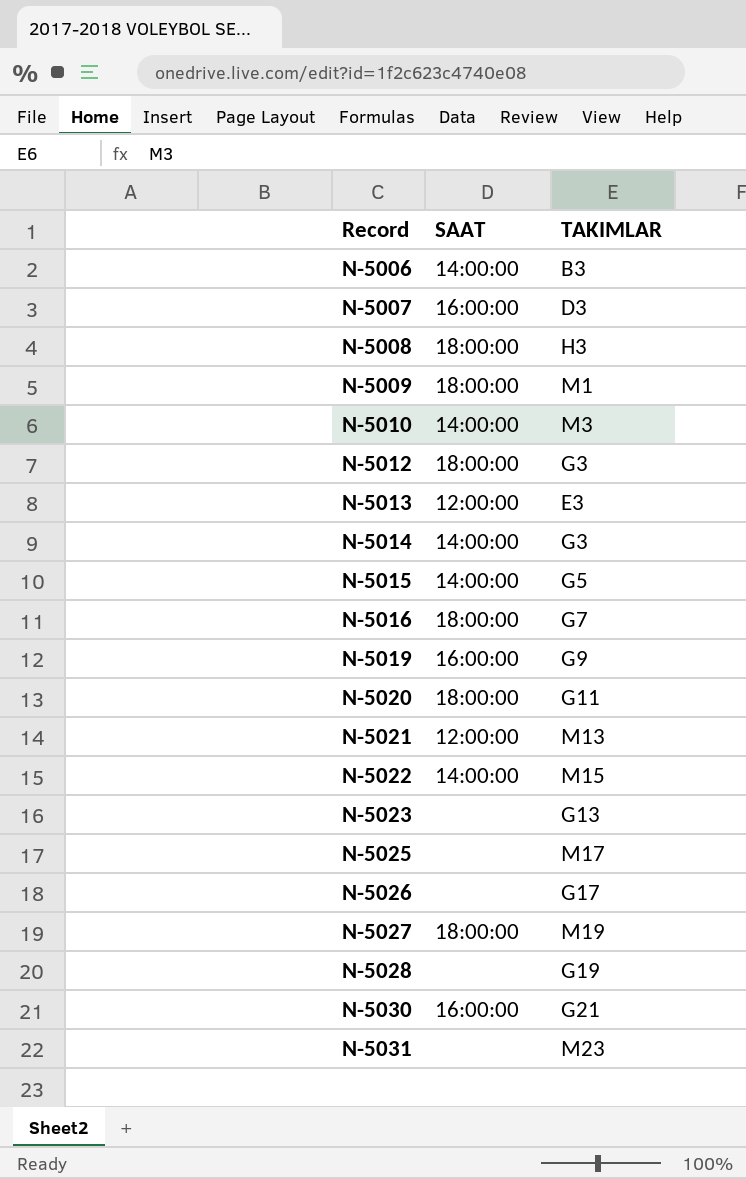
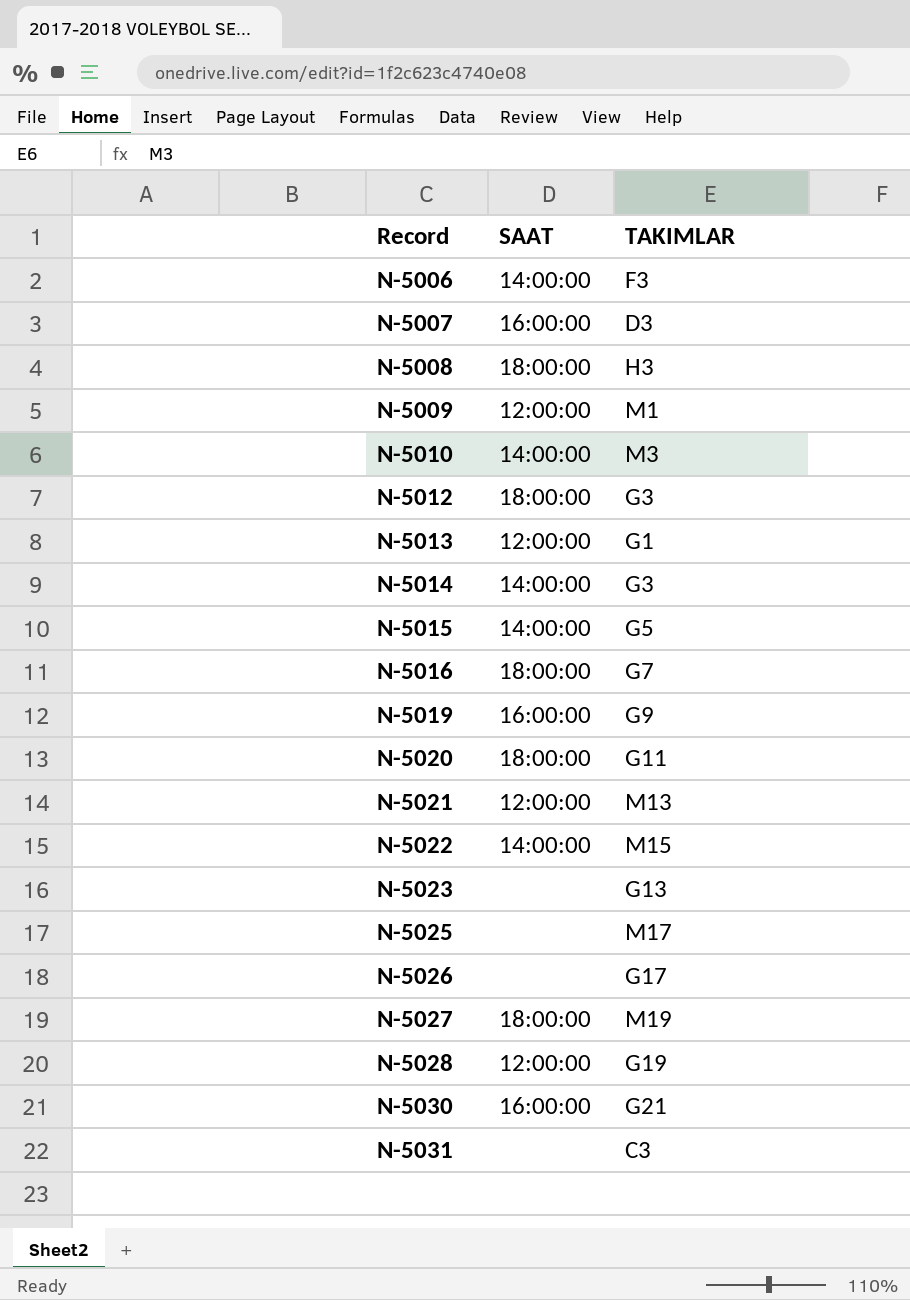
N-5006 | TAKIMLAR: B3 -> F3
N-5009 | SAAT: 18:00:00 -> 12:00:00
N-5013 | TAKIMLAR: E3 -> G1
N-5028 | SAAT: none -> 12:00:00
N-5031 | TAKIMLAR: M23 -> C3

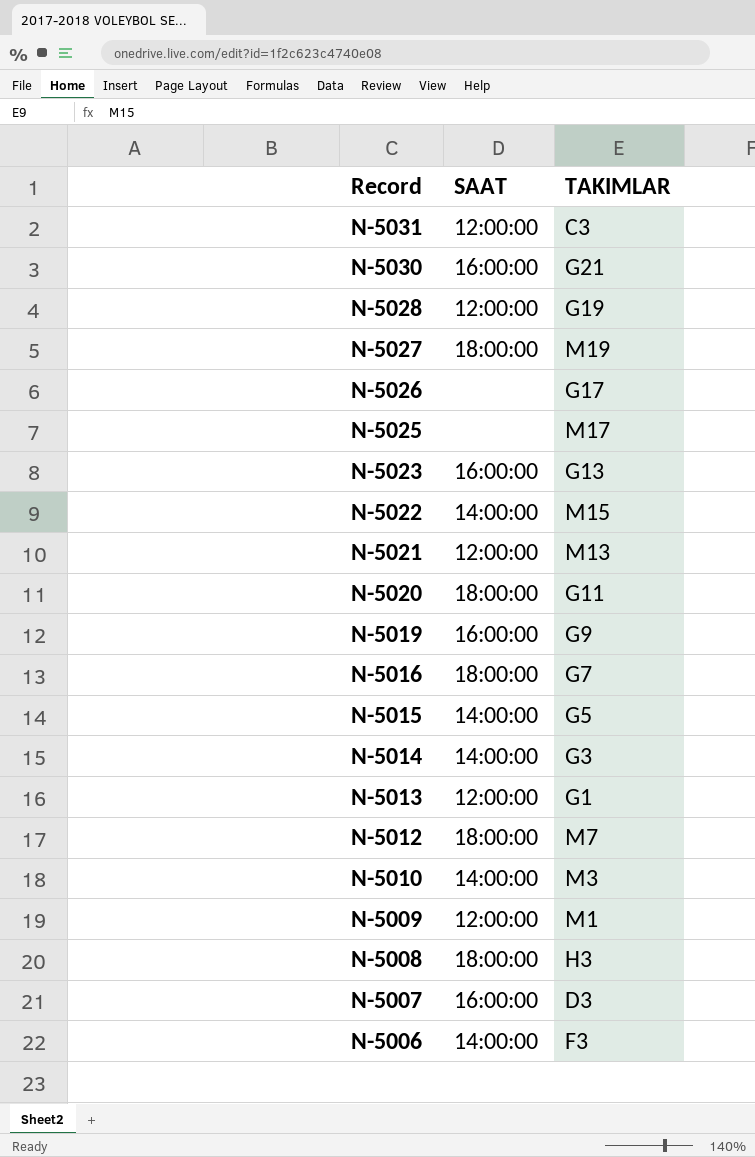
row order: Record ascending -> Record descending
N-5031 | SAAT: none -> 12:00:00
N-5023 | SAAT: none -> 16:00:00
N-5012 | TAKIMLAR: G3 -> M7

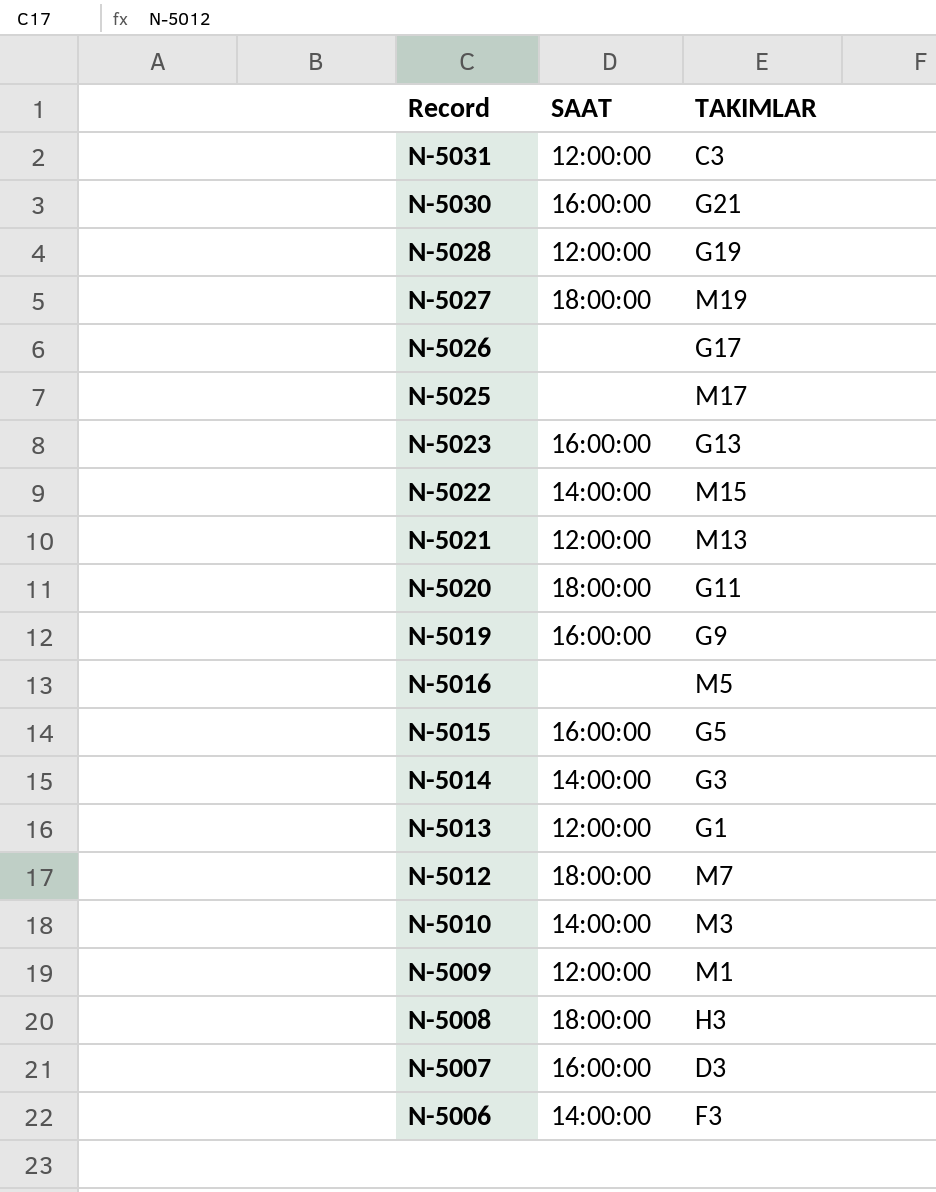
N-5016 | SAAT: 18:00:00 -> none
N-5016 | TAKIMLAR: G7 -> M5
N-5015 | SAAT: 14:00:00 -> 16:00:00

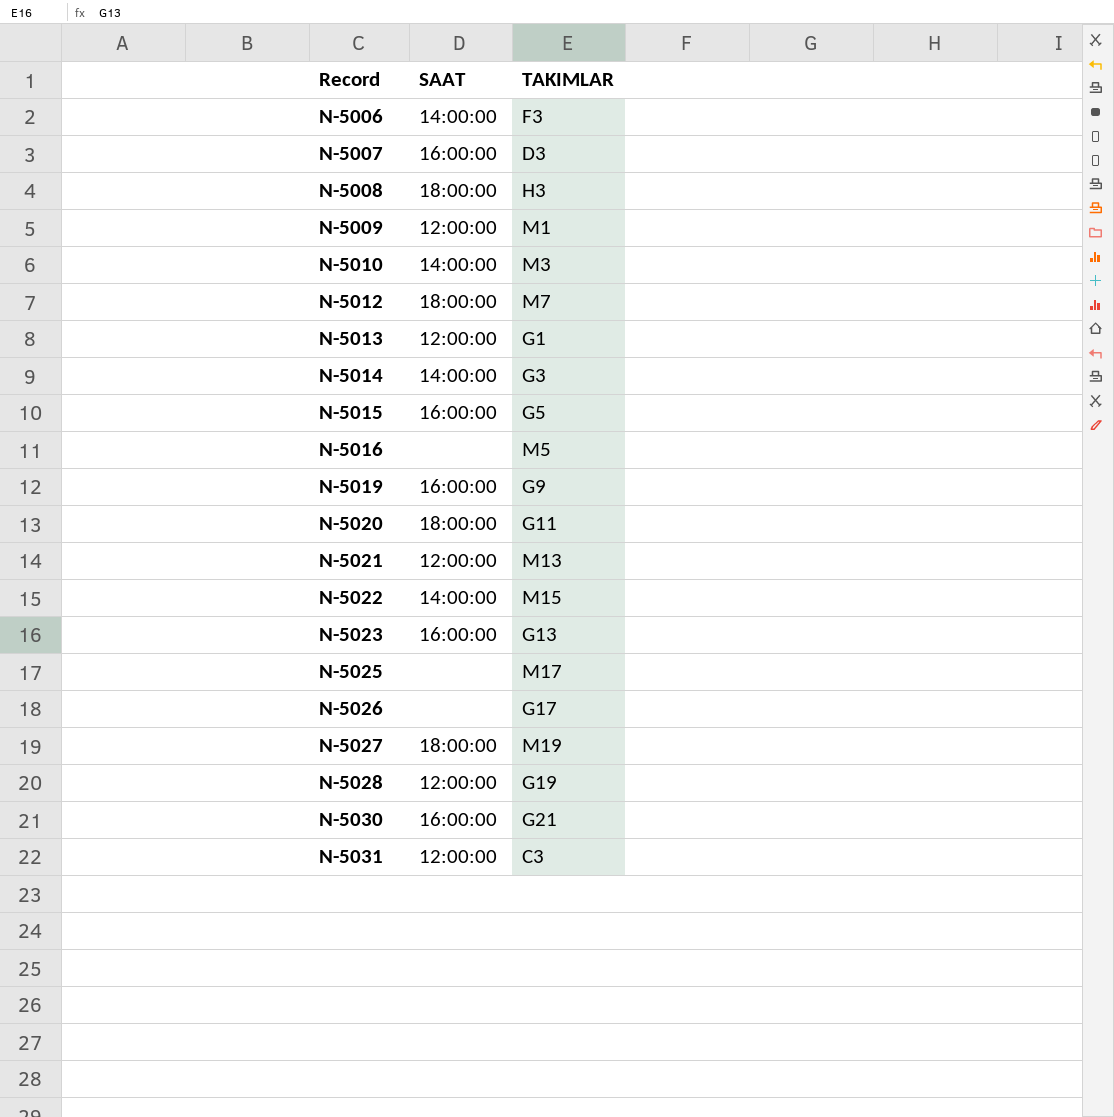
row order: Record descending -> Record ascending

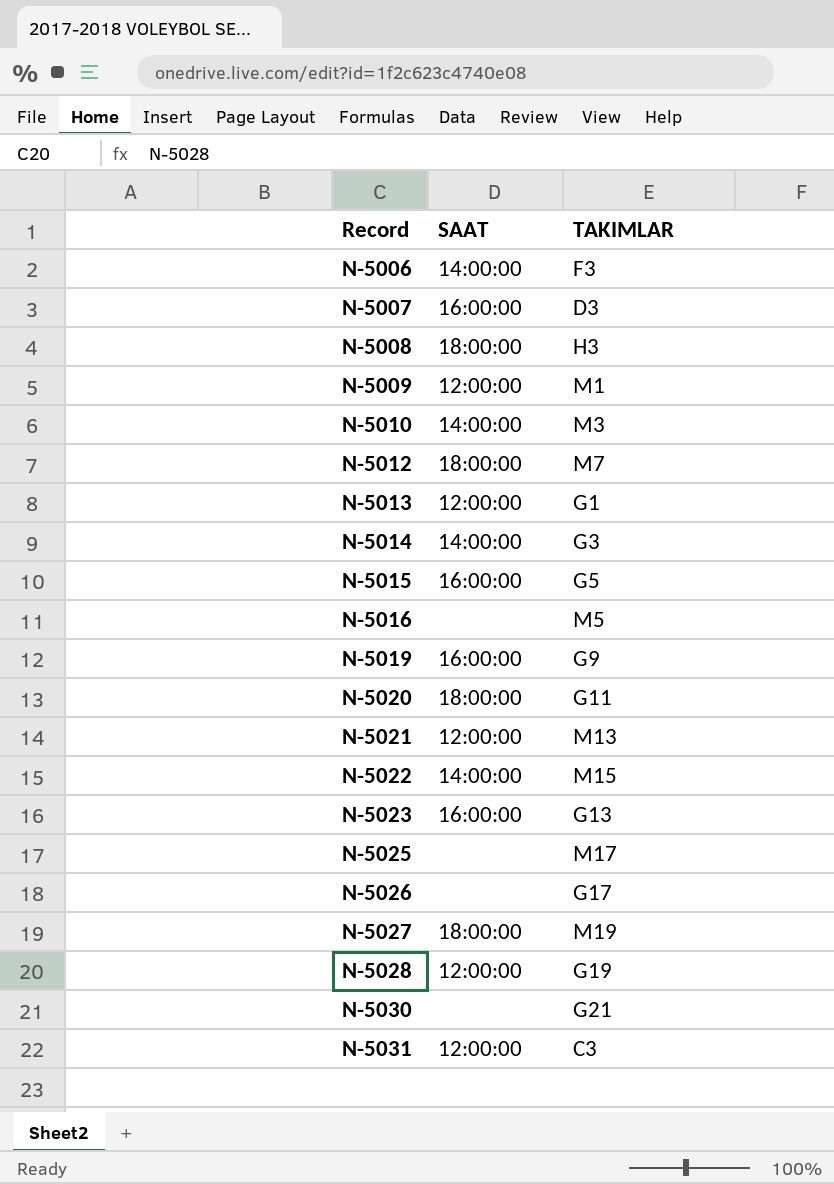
N-5030 | SAAT: 16:00:00 -> none

